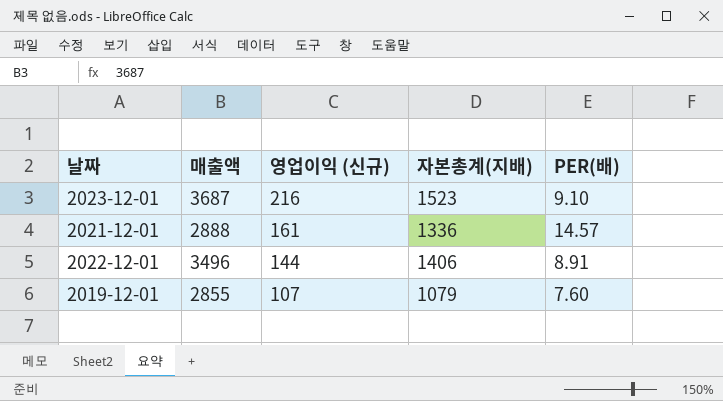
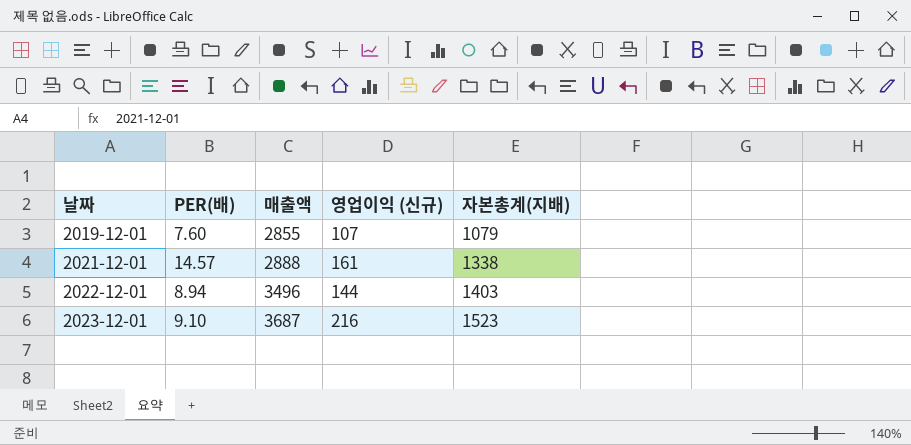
row order: 영업이익 (신규) descending -> 날짜 ascending
column PER(배) | position: 5 -> 2
2021-12-01 | 자본총계(지배): 1336 -> 1338
2022-12-01 | PER(배): 8.91 -> 8.94
2022-12-01 | 자본총계(지배): 1406 -> 1403

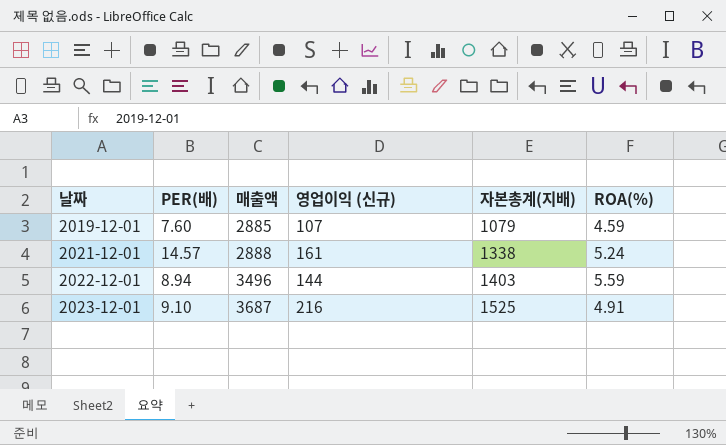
column ROA(%) | position: none -> 6
2019-12-01 | 매출액: 2855 -> 2885
2023-12-01 | 자본총계(지배): 1523 -> 1525

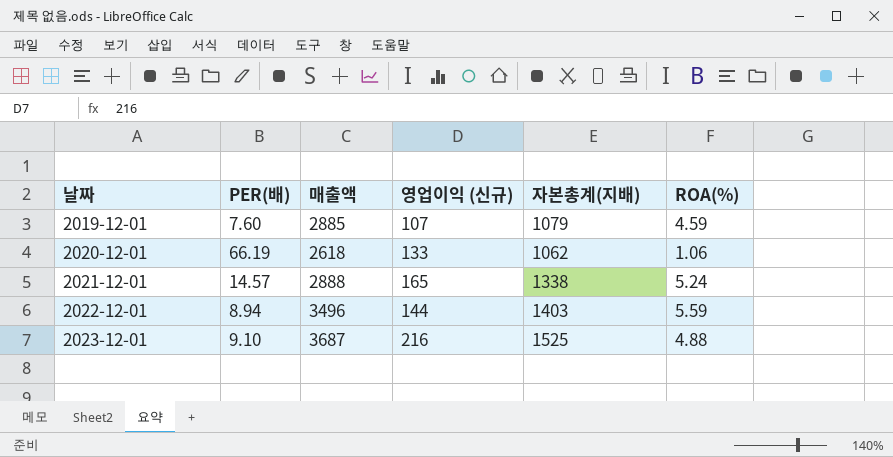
row 2020-12-01: none -> 66.19 | 2618 | 133 | 1062 | 1.06
2021-12-01 | 영업이익 (신규): 161 -> 165
2023-12-01 | ROA(%): 4.91 -> 4.88

